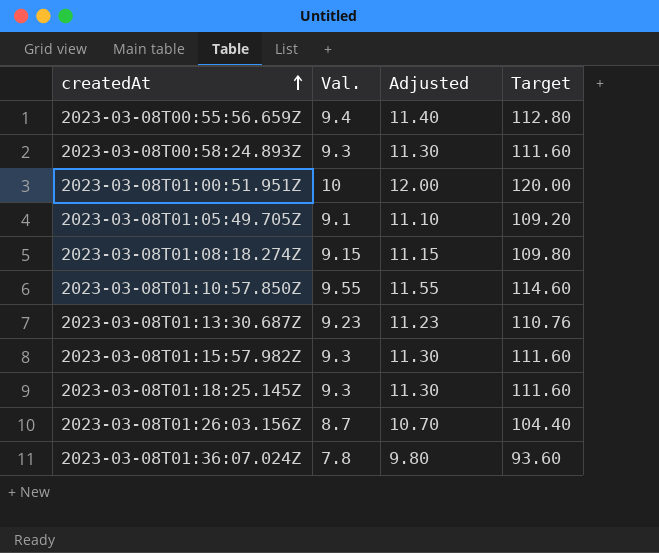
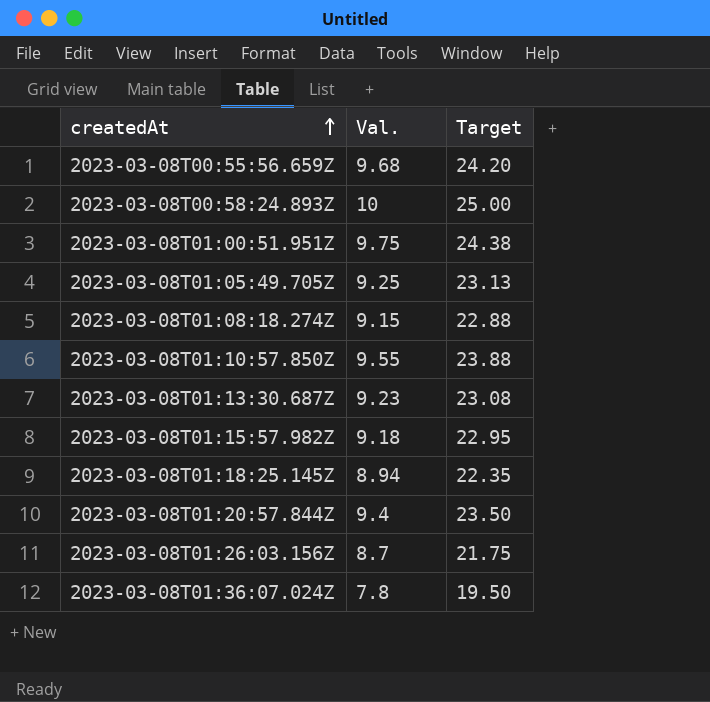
column Adjusted | formula: [Val.] + 2 -> none
column Target | formula: [Val.] * 12 -> [Val.] * 2.5
2023-03-08T00:55:56.659Z | Val.: 9.4 -> 9.68
2023-03-08T00:58:24.893Z | Val.: 9.3 -> 10
2023-03-08T01:00:51.951Z | Val.: 10 -> 9.75
2023-03-08T01:05:49.705Z | Val.: 9.1 -> 9.25
2023-03-08T01:15:57.982Z | Val.: 9.3 -> 9.18
2023-03-08T01:18:25.145Z | Val.: 9.3 -> 8.94
row 2023-03-08T01:20:57.844Z: none -> 9.4 | 23.50

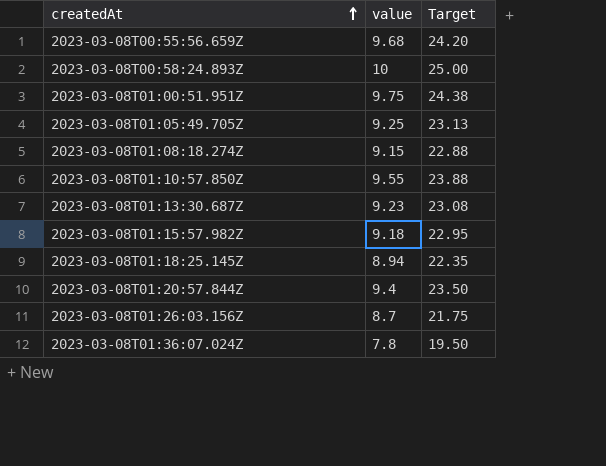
column name: Val. -> value

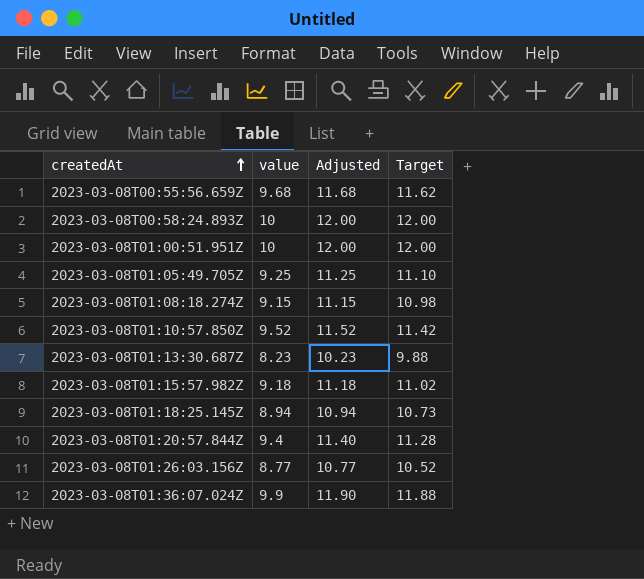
column Adjusted | formula: none -> [value] + 2
column Target | formula: [value] * 2.5 -> [value] * 1.2
2023-03-08T01:00:51.951Z | value: 9.75 -> 10
2023-03-08T01:10:57.850Z | value: 9.55 -> 9.52
2023-03-08T01:13:30.687Z | value: 9.23 -> 8.23
2023-03-08T01:26:03.156Z | value: 8.7 -> 8.77
2023-03-08T01:36:07.024Z | value: 7.8 -> 9.9

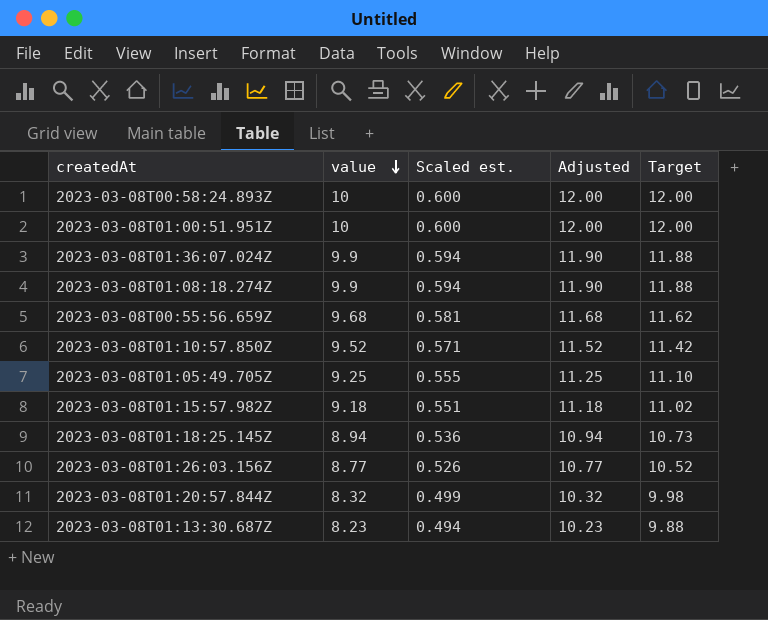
row order: createdAt ascending -> value descending
column Scaled est. | formula: none -> [value] * 0.06
2023-03-08T01:08:18.274Z | value: 9.15 -> 9.9
2023-03-08T01:08:18.274Z | Adjusted: 11.15 -> 11.90
2023-03-08T01:08:18.274Z | Target: 10.98 -> 11.88
2023-03-08T01:20:57.844Z | value: 9.4 -> 8.32
2023-03-08T01:20:57.844Z | Adjusted: 11.40 -> 10.32
2023-03-08T01:20:57.844Z | Target: 11.28 -> 9.98

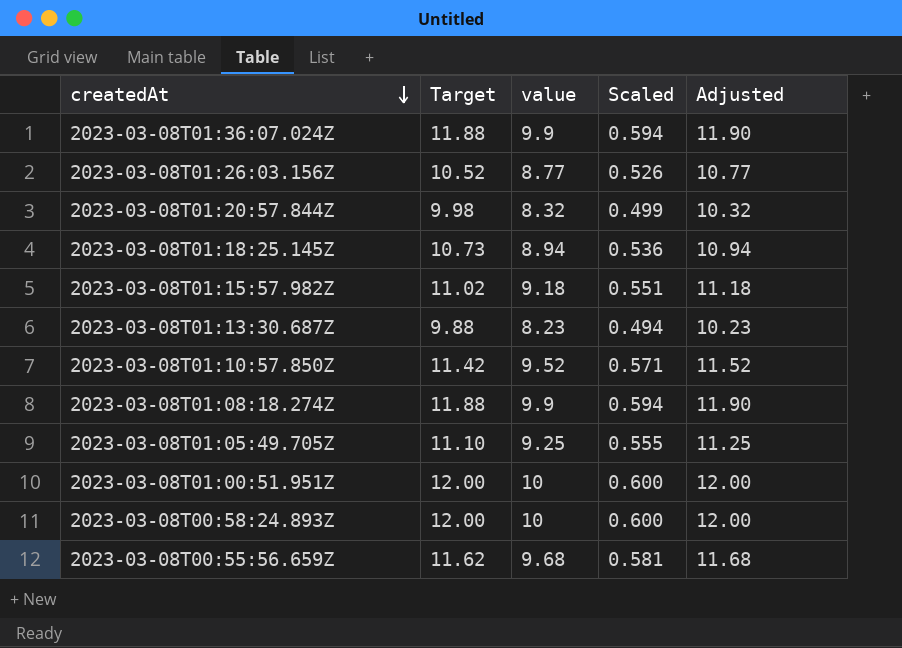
row order: value descending -> createdAt descending
column Target | position: 5 -> 2
column name: Scaled est. -> Scaled

